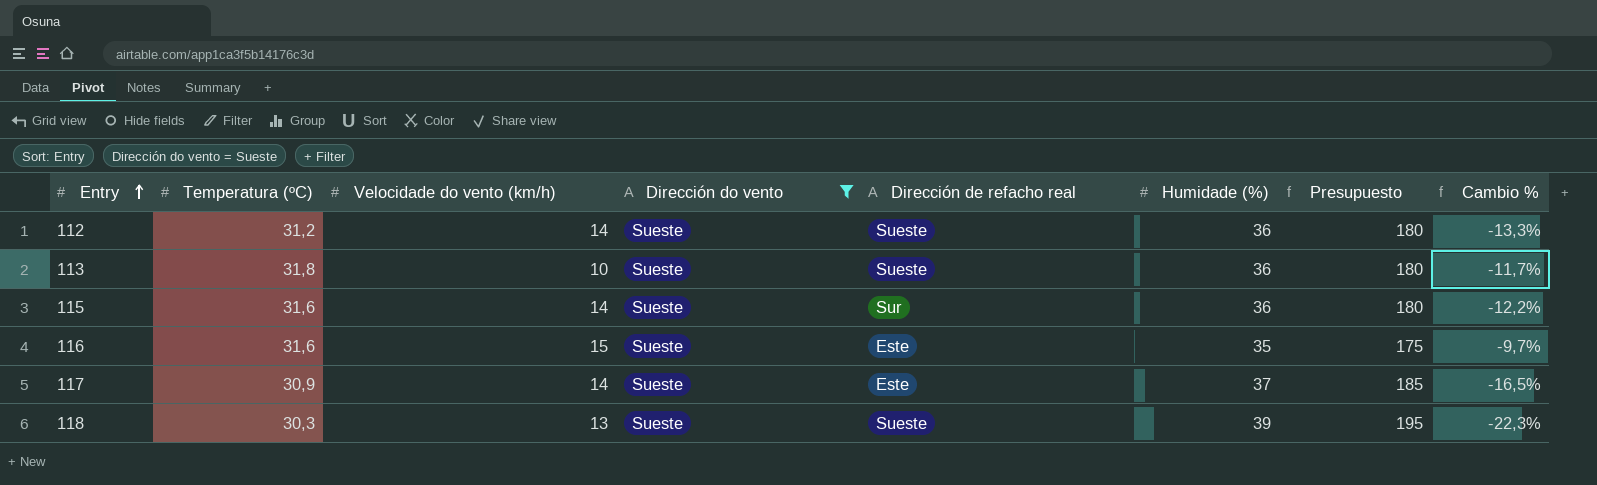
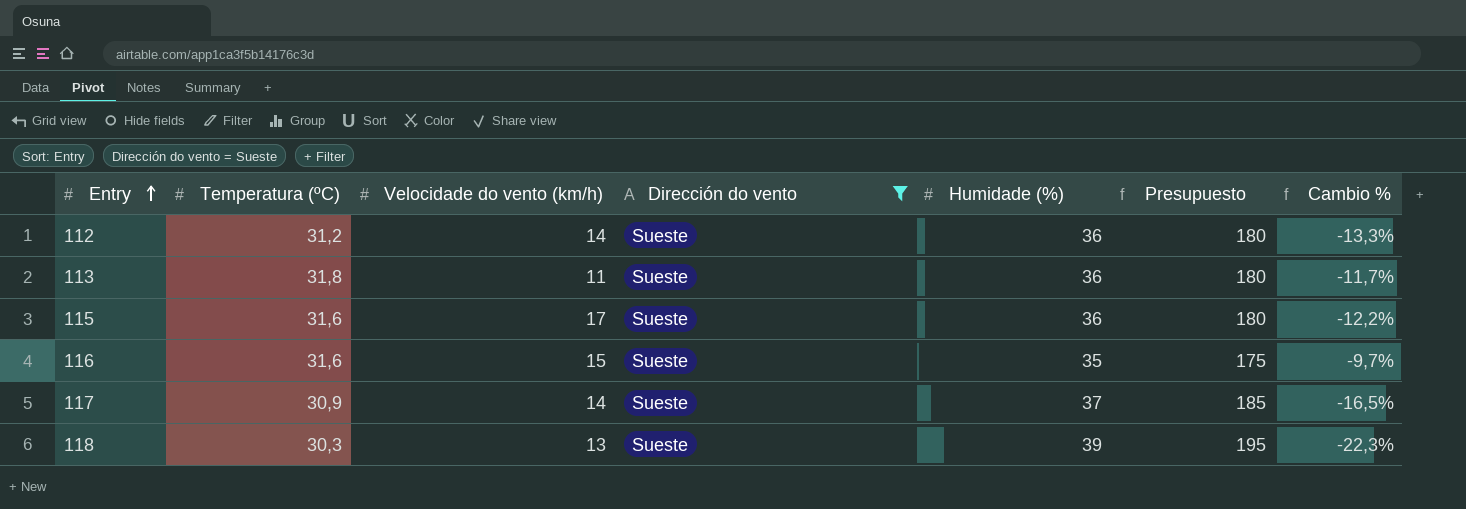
column Dirección de refacho real | position: 5 -> none
113 | Velocidade do vento (km/h): 10 -> 11
115 | Velocidade do vento (km/h): 14 -> 17

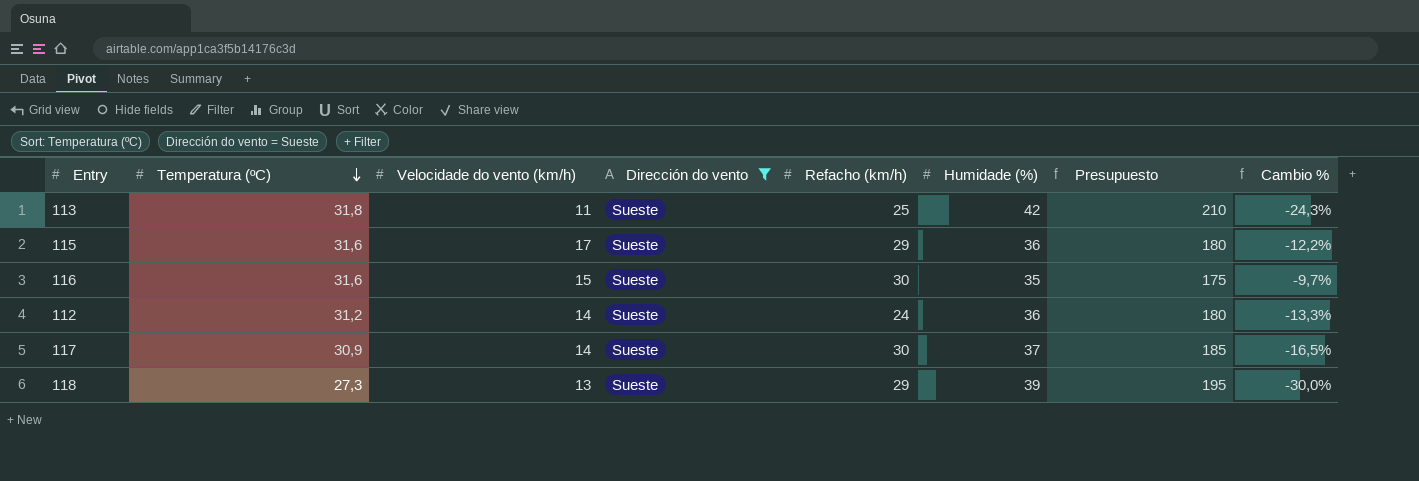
row order: Entry ascending -> Temperatura (ºC) descending
column Refacho (km/h) | position: none -> 5
113 | Humidade (%): 36 -> 42
113 | Presupuesto: 180 -> 210
113 | Cambio %: -11,7% -> -24,3%
118 | Temperatura (ºC): 30,3 -> 27,3
118 | Cambio %: -22,3% -> -30,0%

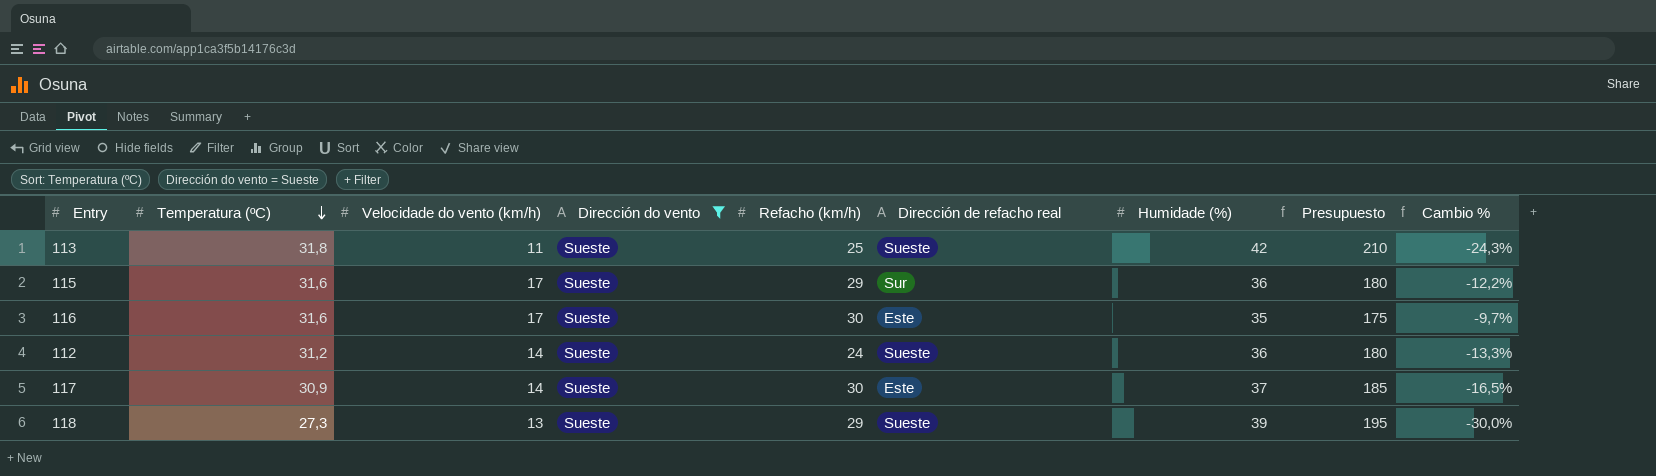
column Dirección de refacho real | position: none -> 6
116 | Velocidade do vento (km/h): 15 -> 17

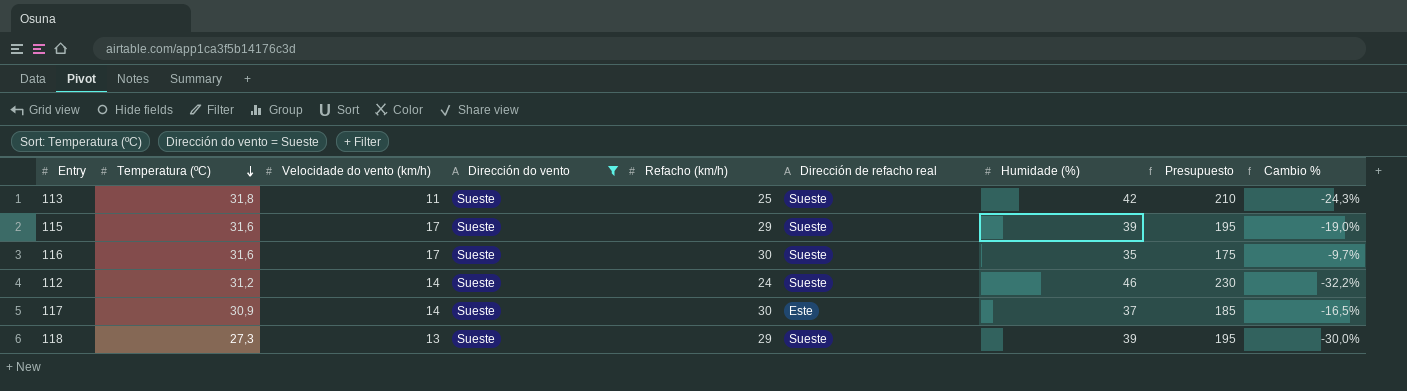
115 | Dirección de refacho real: Sur -> Sueste
115 | Humidade (%): 36 -> 39
115 | Presupuesto: 180 -> 195
115 | Cambio %: -12,2% -> -19,0%
116 | Dirección de refacho real: Este -> Sueste
112 | Humidade (%): 36 -> 46
112 | Presupuesto: 180 -> 230
112 | Cambio %: -13,3% -> -32,2%

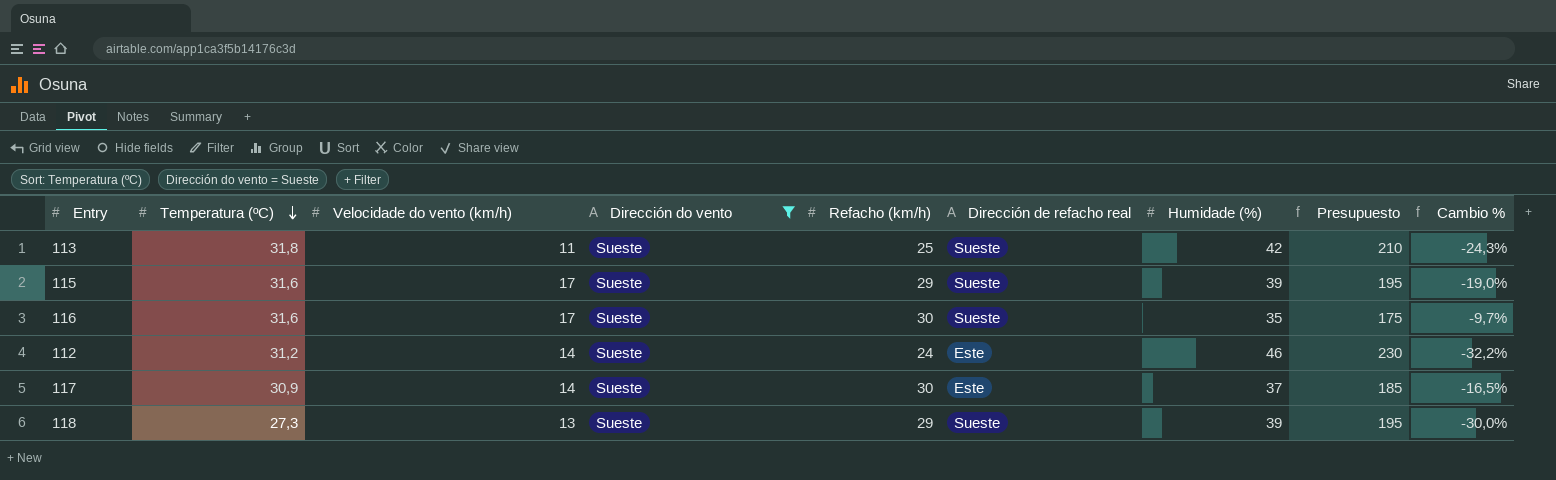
112 | Dirección de refacho real: Sueste -> Este

